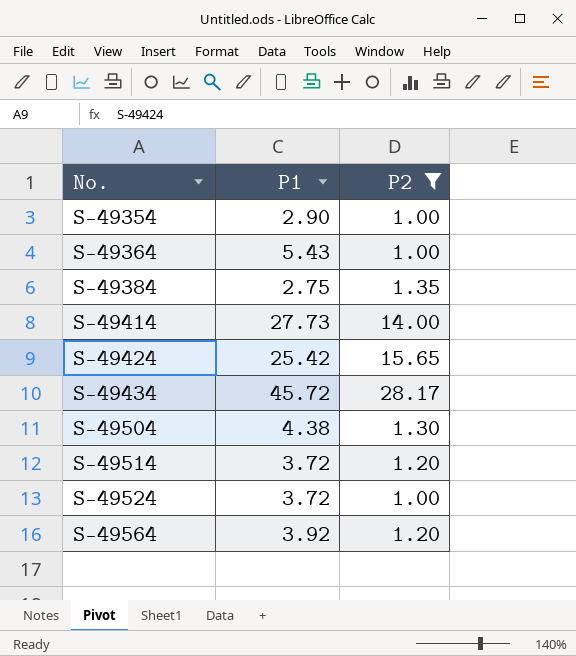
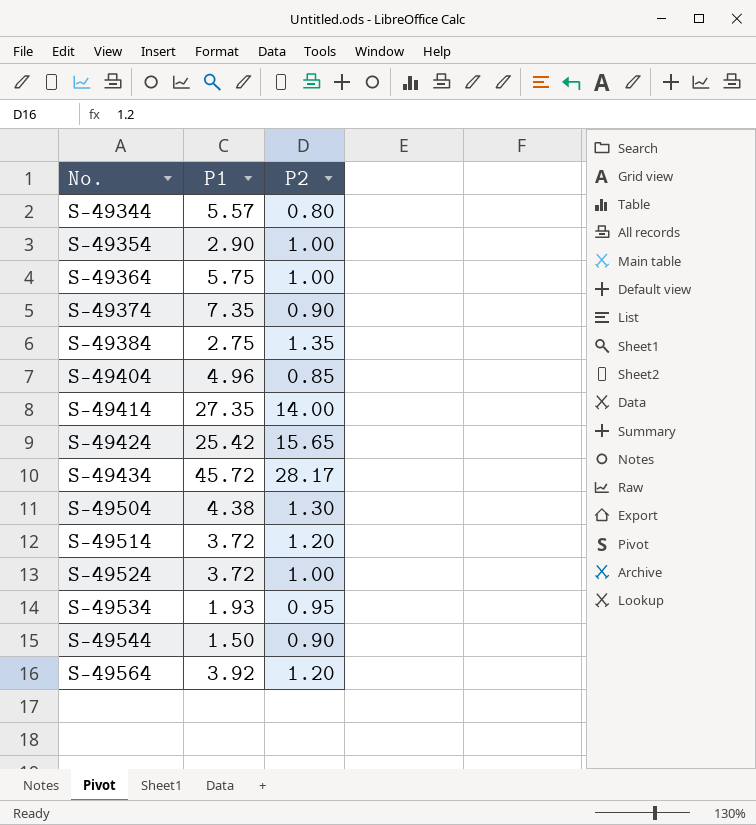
filter: P2 >= 1.00 -> none
S-49364 | P1: 5.43 -> 5.75
S-49414 | P1: 27.73 -> 27.35

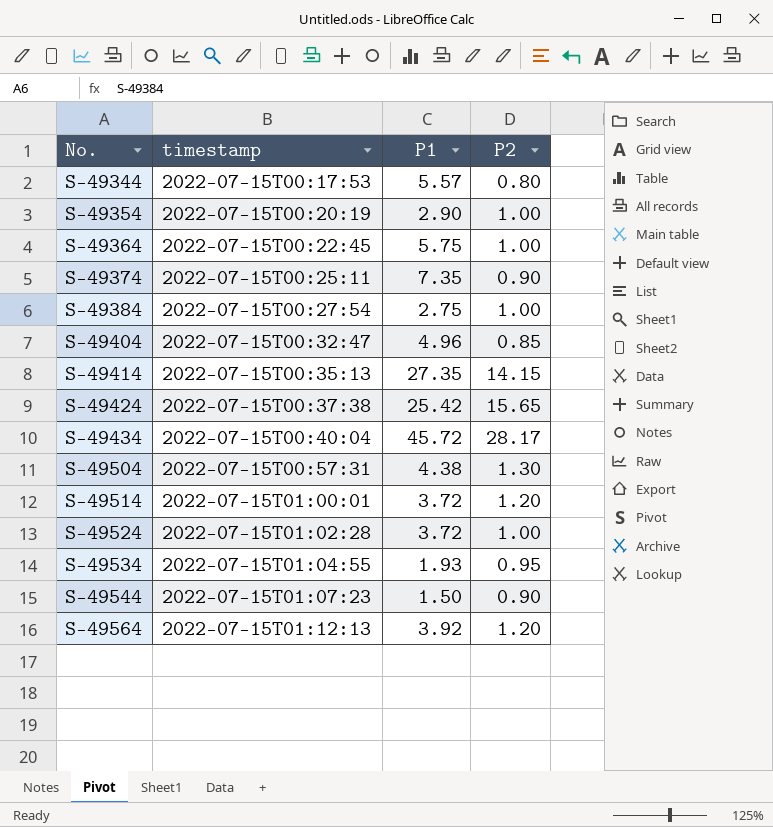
column timestamp | position: none -> 2
S-49384 | P2: 1.35 -> 1.00
S-49414 | P2: 14.00 -> 14.15

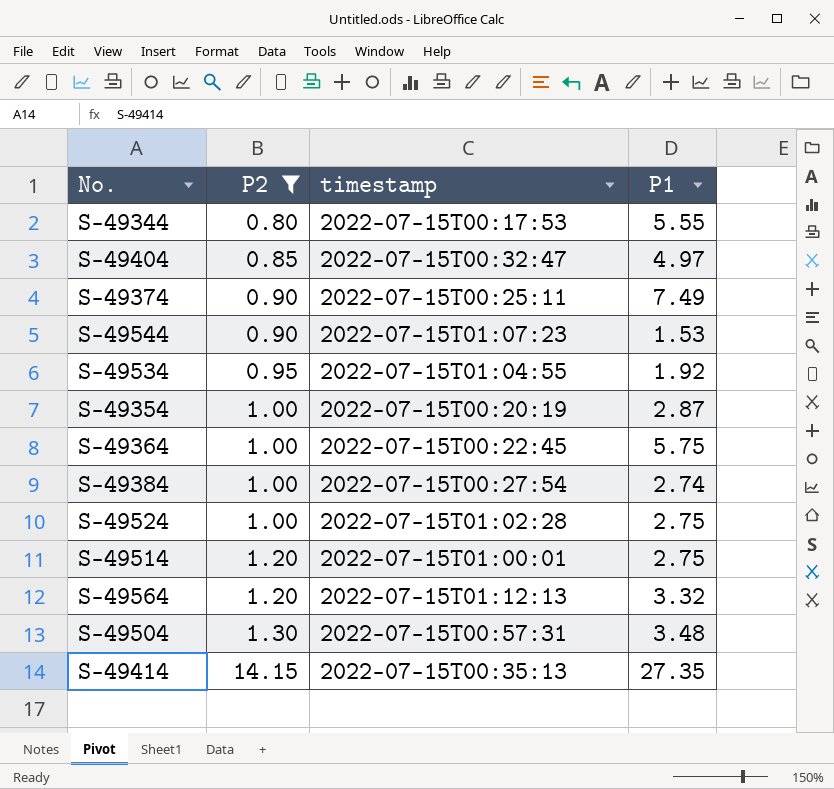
filter: none -> P2 <= 14.15
row order: No. ascending -> P2 ascending
column P2 | position: 4 -> 2
S-49344 | P1: 5.57 -> 5.55
S-49404 | P1: 4.96 -> 4.97
S-49374 | P1: 7.35 -> 7.49
S-49544 | P1: 1.50 -> 1.53
S-49534 | P1: 1.93 -> 1.92
S-49354 | P1: 2.90 -> 2.87
S-49384 | P1: 2.75 -> 2.74
S-49524 | P1: 3.72 -> 2.75
S-49514 | P1: 3.72 -> 2.75
S-49564 | P1: 3.92 -> 3.32
S-49504 | P1: 4.38 -> 3.48

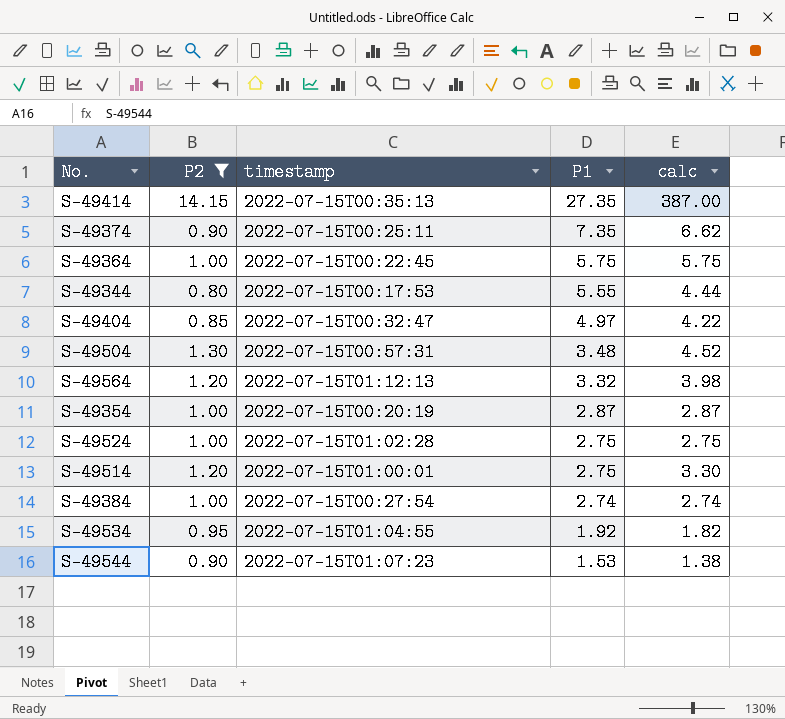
row order: P2 ascending -> P1 descending
column calc | formula: none -> [P2] * [P1]
S-49374 | P1: 7.49 -> 7.35

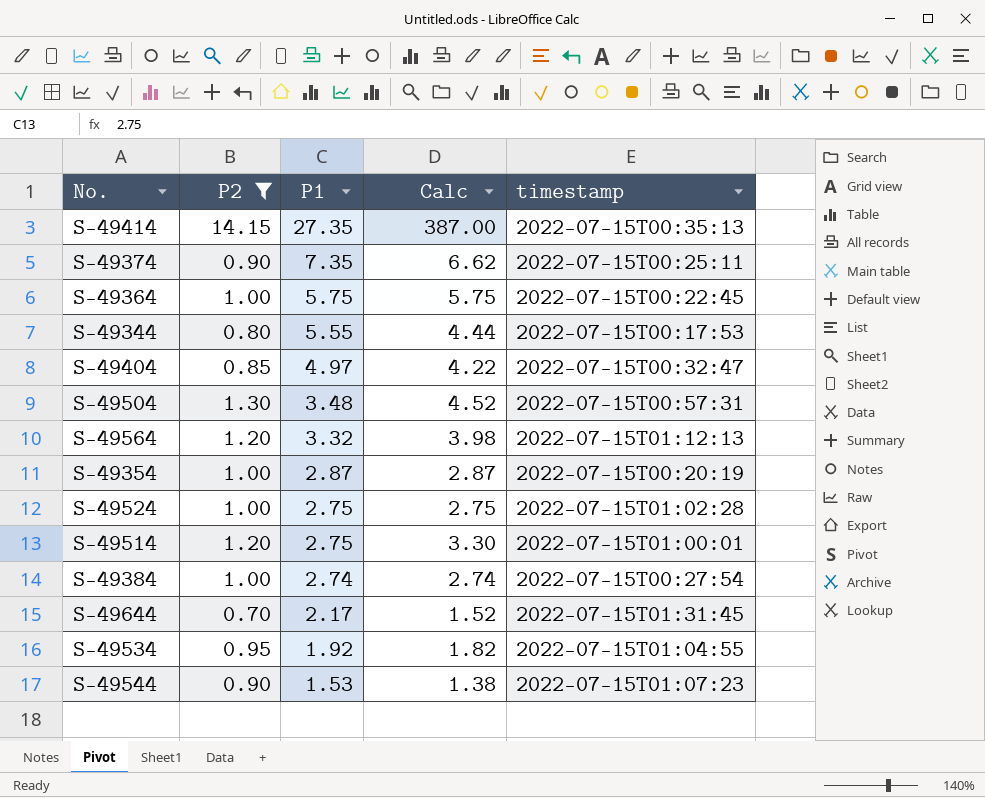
column name: calc -> Calc
column timestamp | position: 3 -> 5
row S-49644: none -> 0.70 | 2.17 | 1.52 | 2022-07-15T01:31:45

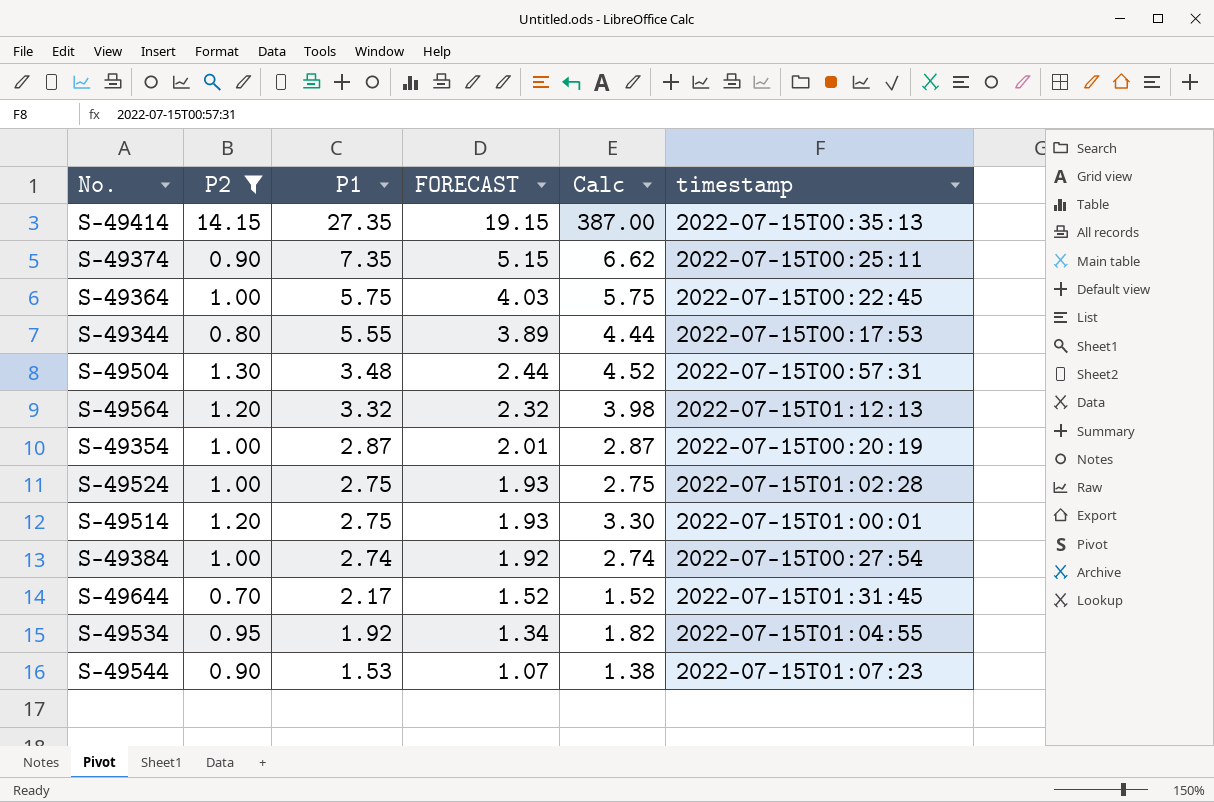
column FORECAST | formula: none -> [P1] * 0.7
row S-49404: 0.85 | 4.97 | 4.22 | 2022-07-15T00:32:47 -> none

